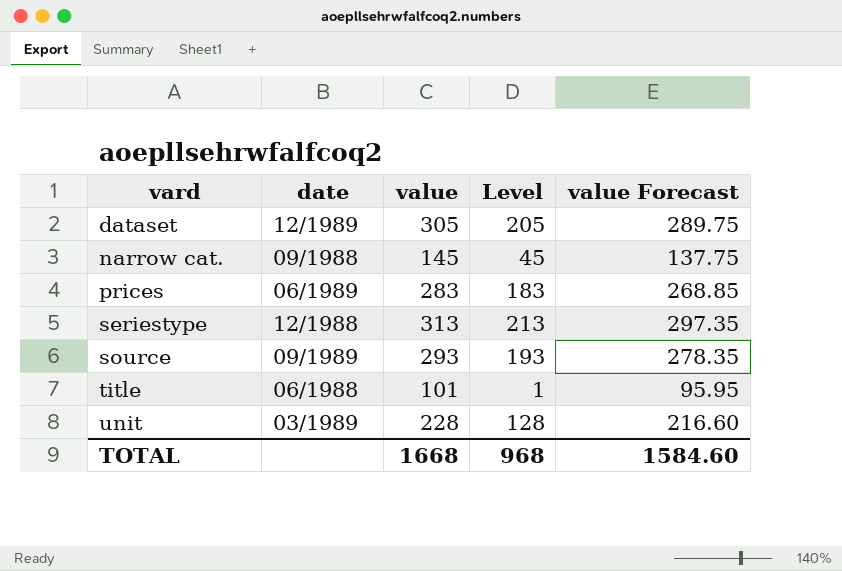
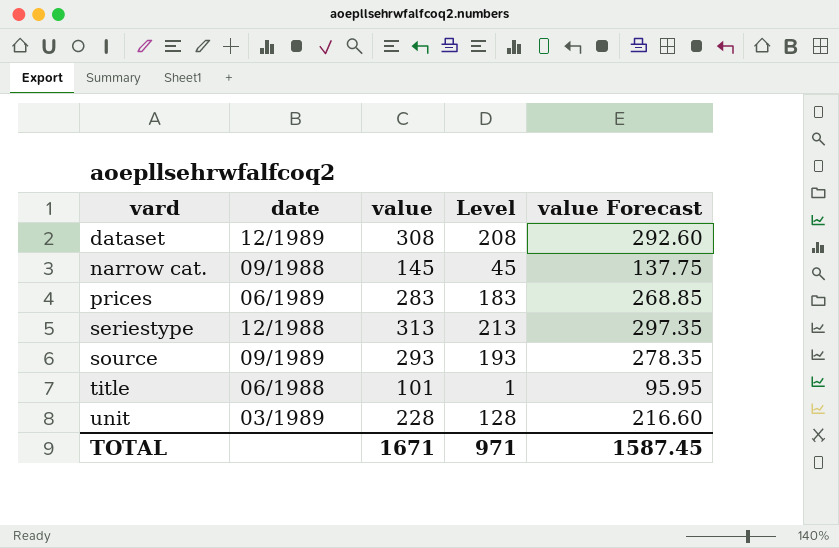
dataset | value: 305 -> 308
dataset | Level: 205 -> 208
dataset | value Forecast: 289.75 -> 292.60
TOTAL | value: 1668 -> 1671
TOTAL | Level: 968 -> 971
TOTAL | value Forecast: 1584.60 -> 1587.45

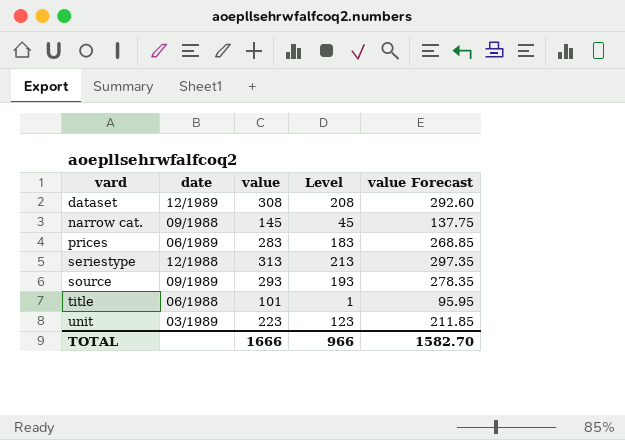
unit | value: 228 -> 223
unit | Level: 128 -> 123
unit | value Forecast: 216.60 -> 211.85
TOTAL | value: 1671 -> 1666
TOTAL | Level: 971 -> 966
TOTAL | value Forecast: 1587.45 -> 1582.70

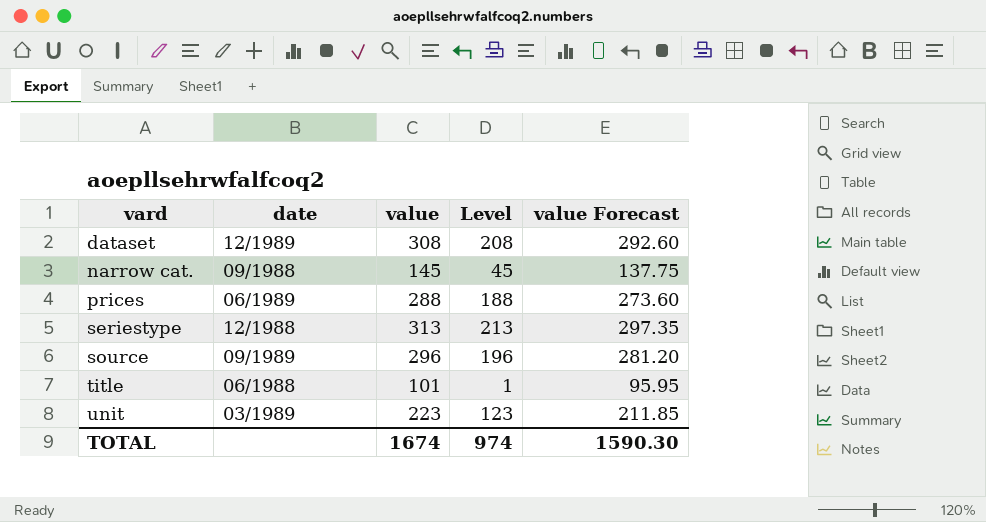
prices | value: 283 -> 288
prices | Level: 183 -> 188
prices | value Forecast: 268.85 -> 273.60
source | value: 293 -> 296
source | Level: 193 -> 196
source | value Forecast: 278.35 -> 281.20
TOTAL | value: 1666 -> 1674
TOTAL | Level: 966 -> 974
TOTAL | value Forecast: 1582.70 -> 1590.30

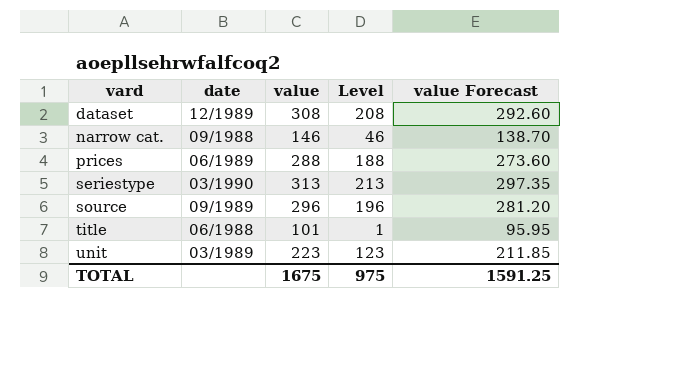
narrow cat. | value: 145 -> 146
narrow cat. | Level: 45 -> 46
narrow cat. | value Forecast: 137.75 -> 138.70
seriestype | date: 12/1988 -> 03/1990
TOTAL | value: 1674 -> 1675
TOTAL | Level: 974 -> 975
TOTAL | value Forecast: 1590.30 -> 1591.25

